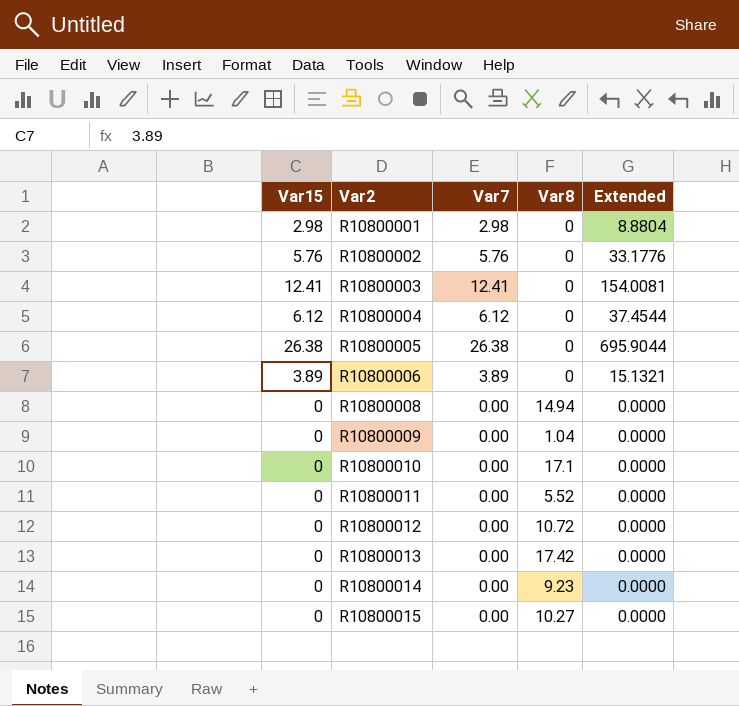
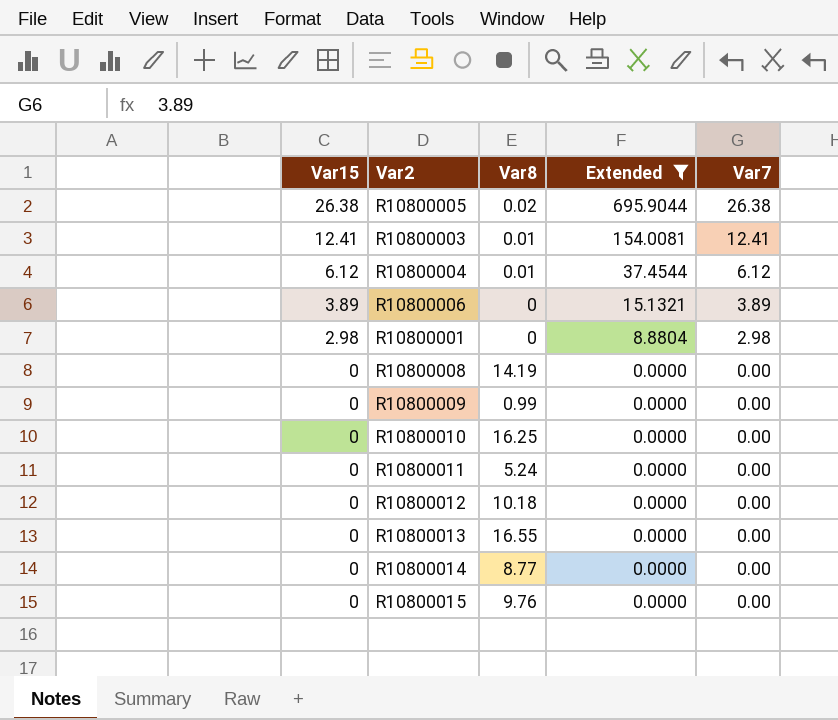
filter: none -> Extended != 33.1776
row order: Var2 ascending -> Var15 descending
column Var7 | position: 3 -> 5
R10800005 | Var8: 0 -> 0.02
R10800003 | Var8: 0 -> 0.01
R10800004 | Var8: 0 -> 0.01
R10800008 | Var8: 14.94 -> 14.19
R10800009 | Var8: 1.04 -> 0.99
R10800010 | Var8: 17.1 -> 16.25
R10800011 | Var8: 5.52 -> 5.24
R10800012 | Var8: 10.72 -> 10.18
R10800013 | Var8: 17.42 -> 16.55
R10800014 | Var8: 9.23 -> 8.77
R10800015 | Var8: 10.27 -> 9.76

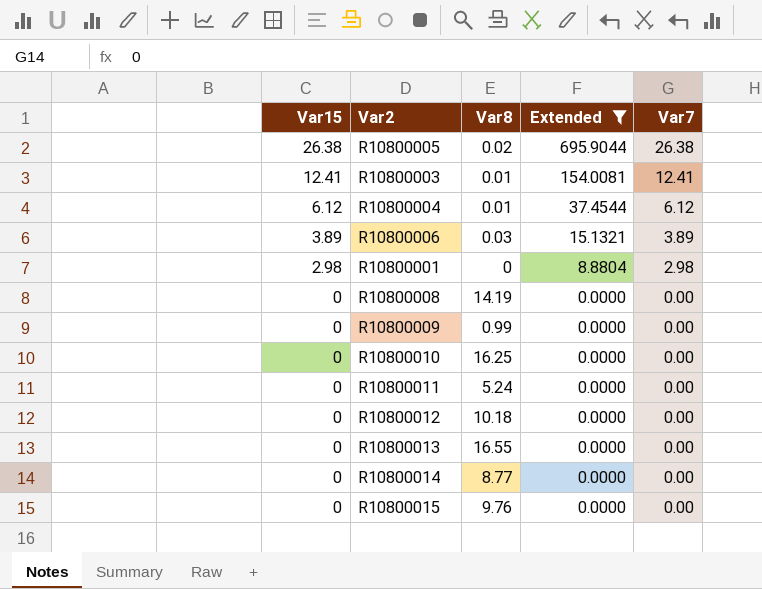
R10800006 | Var8: 0 -> 0.03

